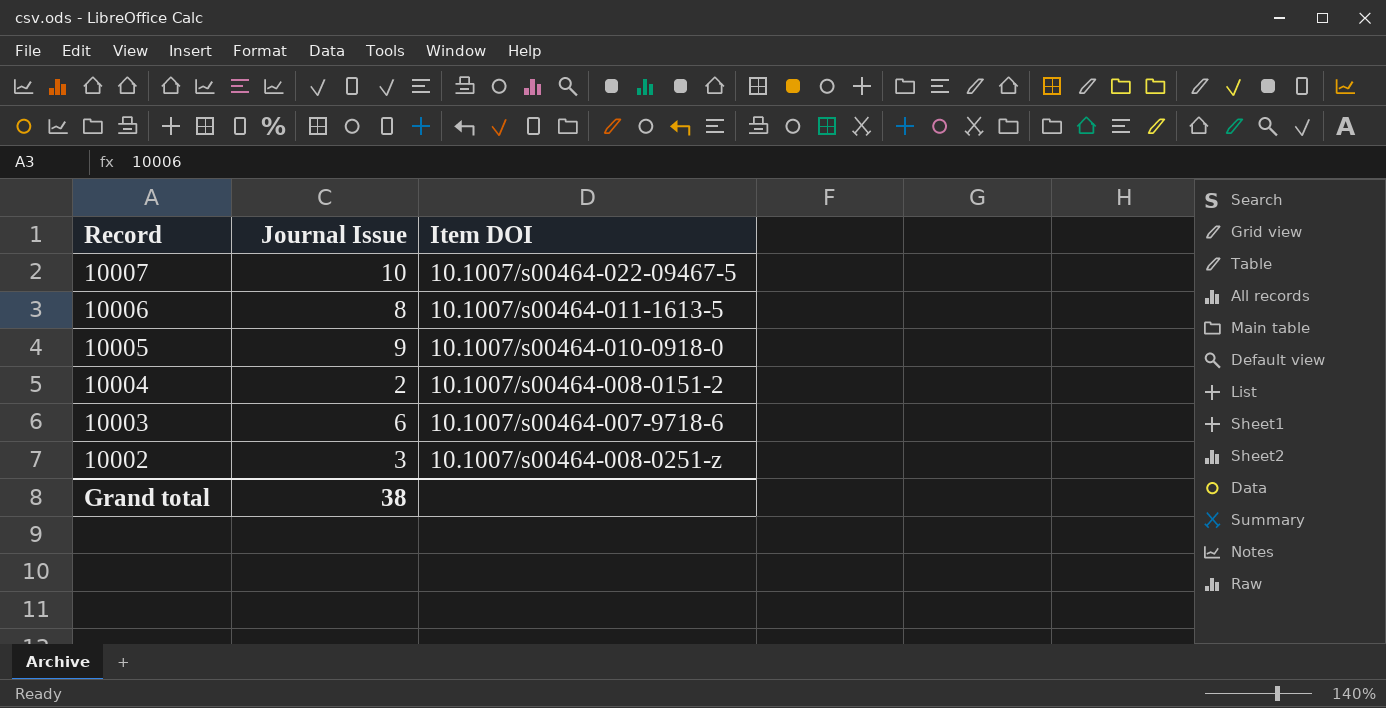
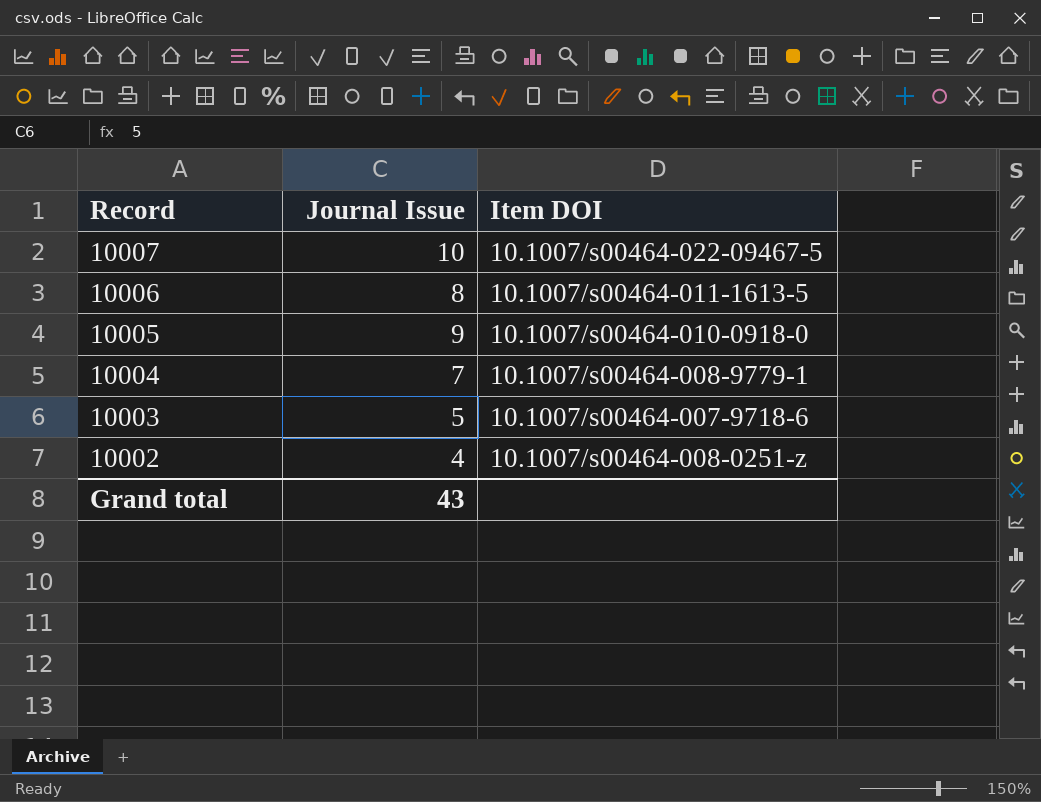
10004 | Journal Issue: 2 -> 7
10004 | Item DOI: 10.1007/s00464-008-0151-2 -> 10.1007/s00464-008-9779-1
10003 | Journal Issue: 6 -> 5
10002 | Journal Issue: 3 -> 4
Grand total | Journal Issue: 38 -> 43

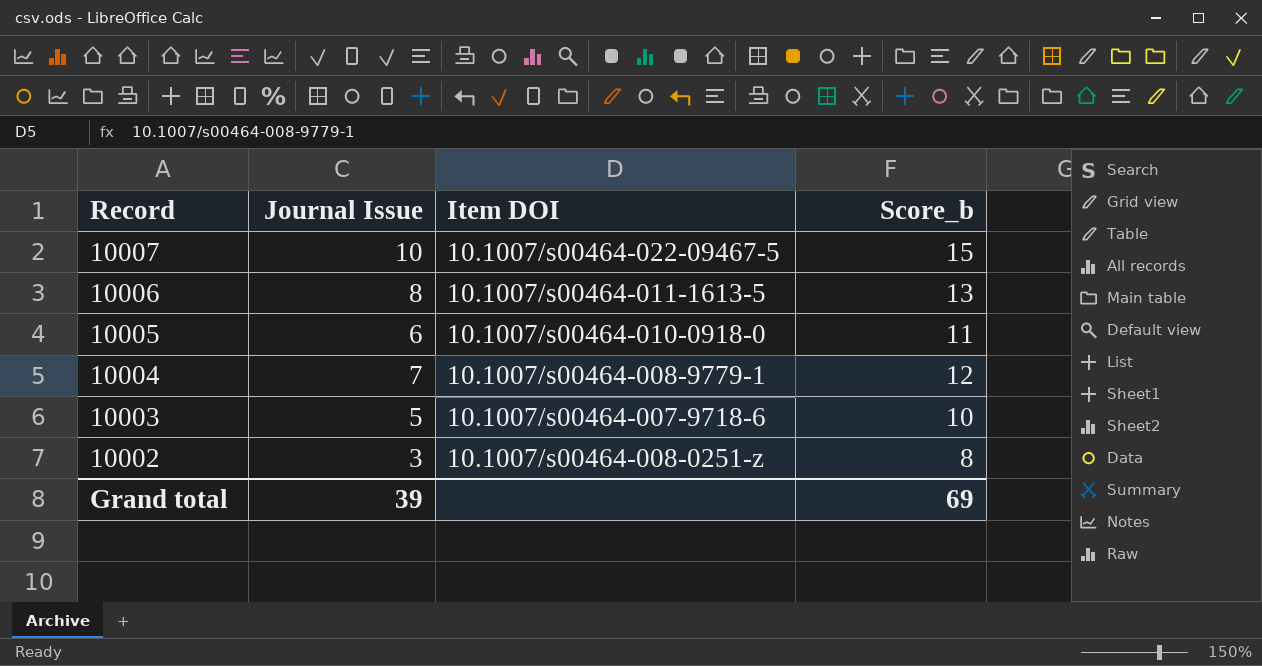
column Score_b | formula: none -> [Journal Issue] + 5
10005 | Journal Issue: 9 -> 6
10002 | Journal Issue: 4 -> 3
Grand total | Journal Issue: 43 -> 39

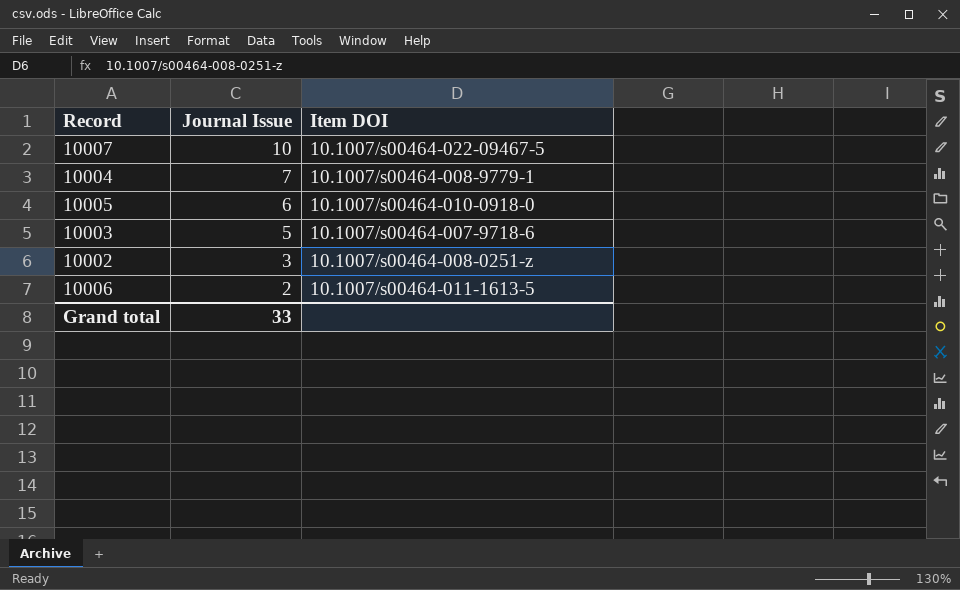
row order: Record descending -> Journal Issue descending
column Score_b | formula: [Journal Issue] + 5 -> none
10006 | Journal Issue: 8 -> 2
Grand total | Journal Issue: 39 -> 33

